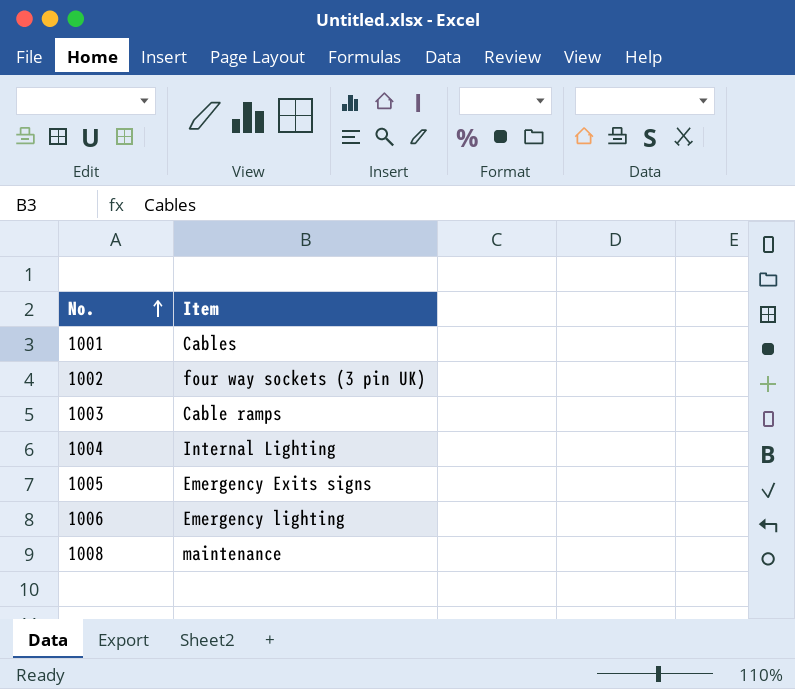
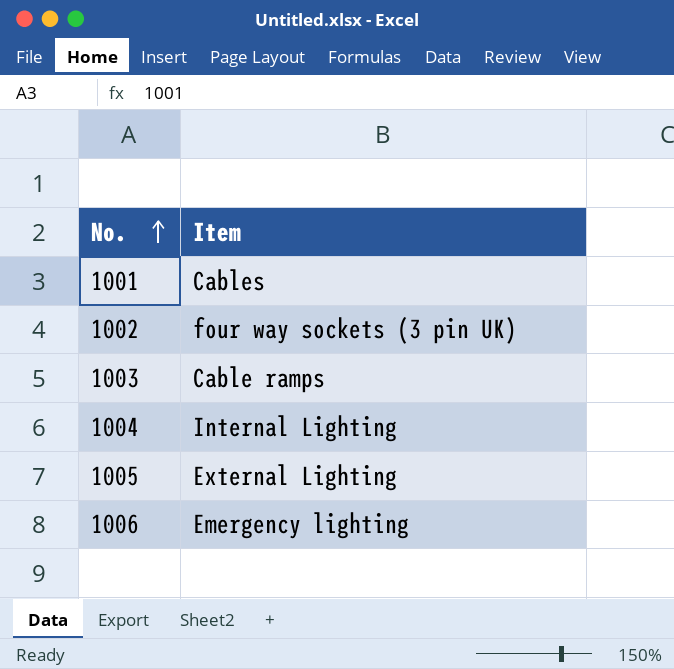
row 1008: maintenance -> none
1005 | Item: Emergency Exits signs -> External Lighting

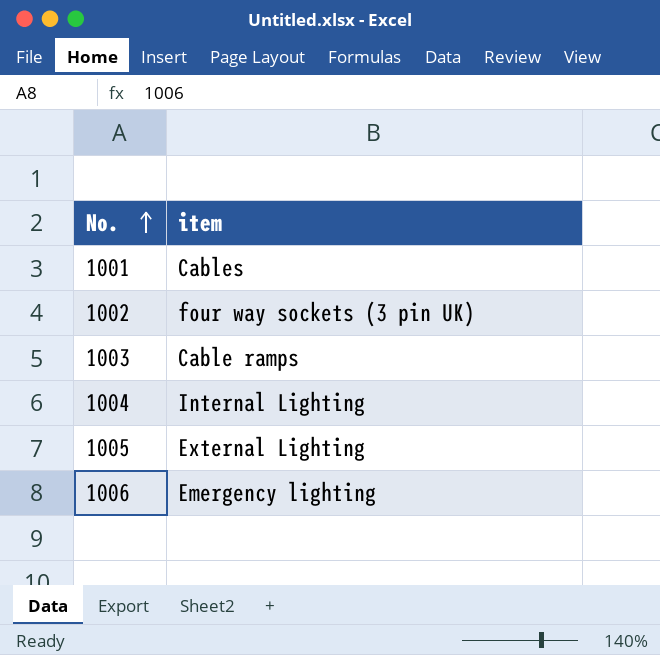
column name: Item -> item

